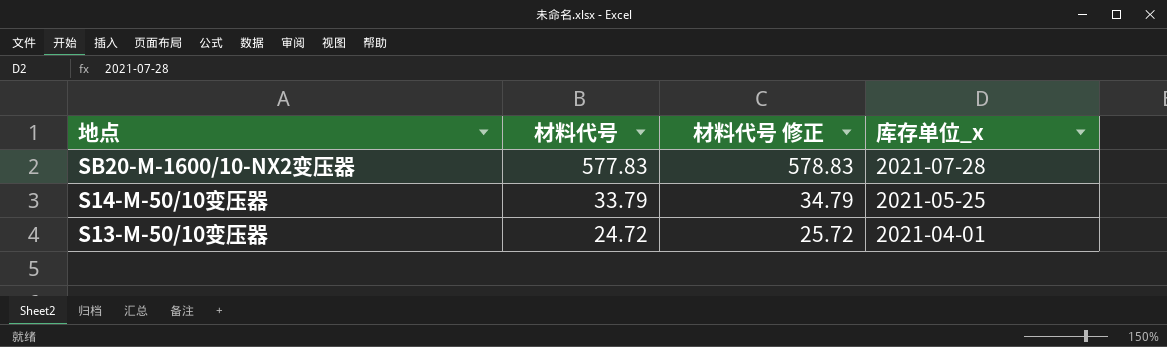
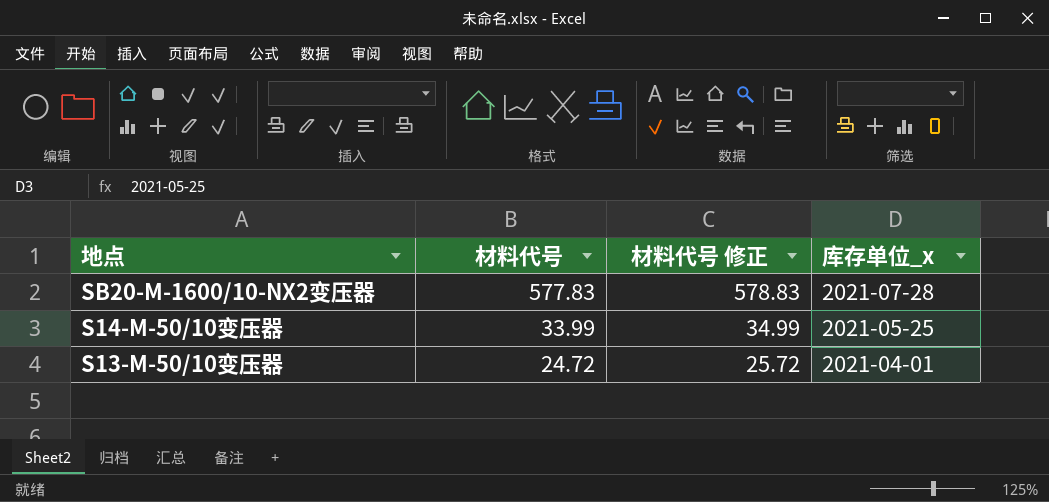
S14-M-50/10变压器 | 材料代号: 33.79 -> 33.99
S14-M-50/10变压器 | 材料代号 修正: 34.79 -> 34.99

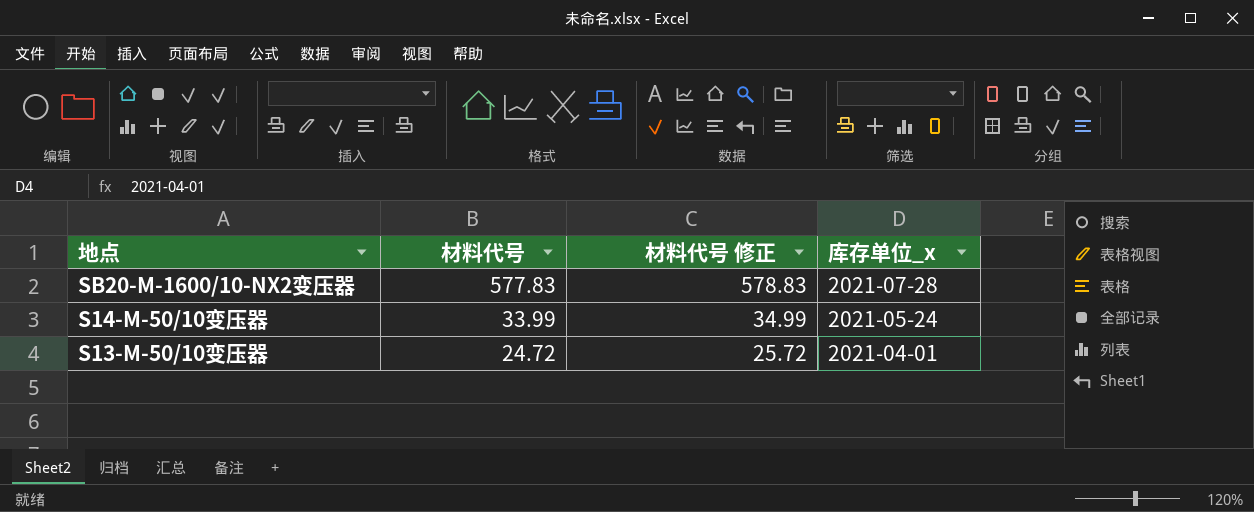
S14-M-50/10变压器 | 库存单位_x: 2021-05-25 -> 2021-05-24

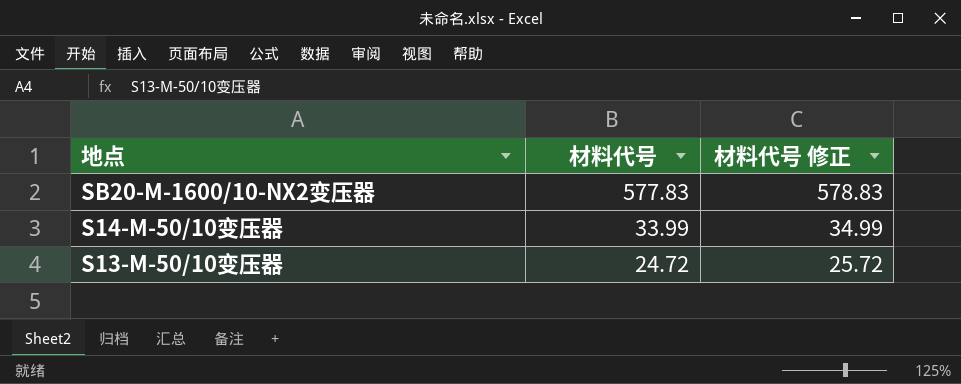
column 库存单位_x | position: 4 -> none

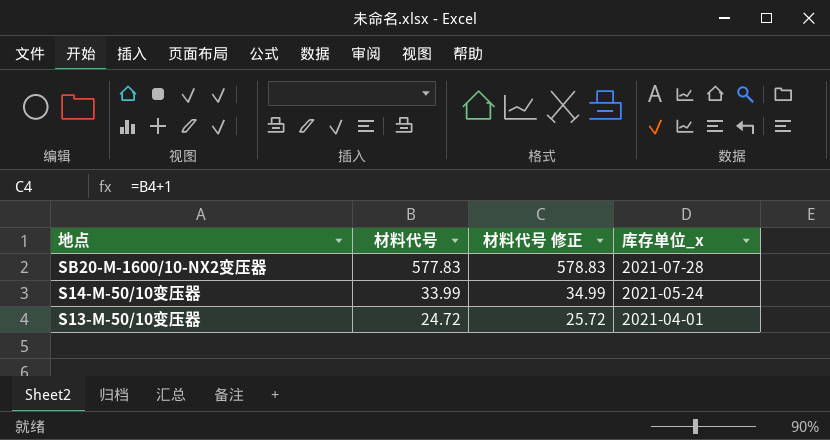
column 库存单位_x | position: none -> 4

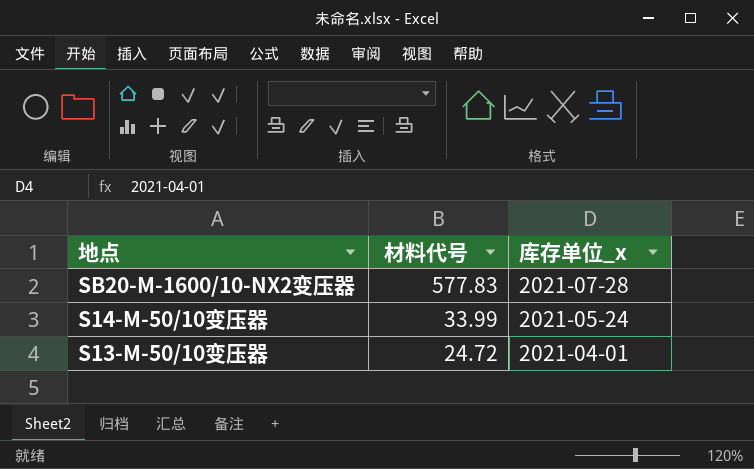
column 材料代号 修正 | formula: [材料代号] + 1 -> none

